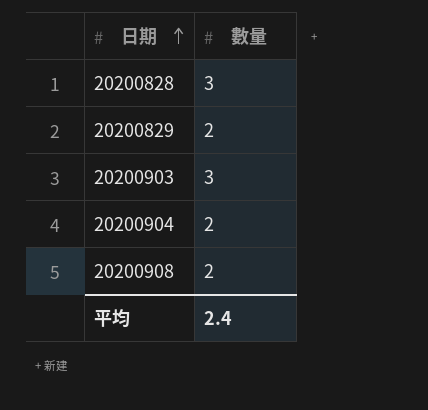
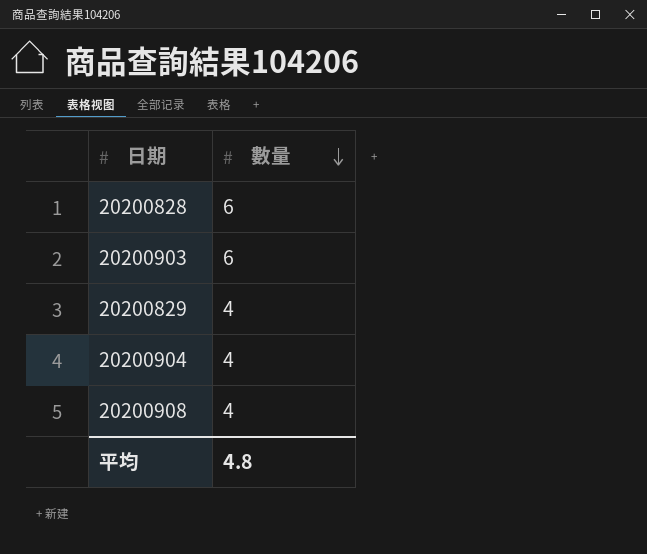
row order: 日期 ascending -> 數量 descending
20200828 | 數量: 3 -> 6
20200903 | 數量: 3 -> 6
20200829 | 數量: 2 -> 4
20200904 | 數量: 2 -> 4
20200908 | 數量: 2 -> 4
平均 | 數量: 2.4 -> 4.8

